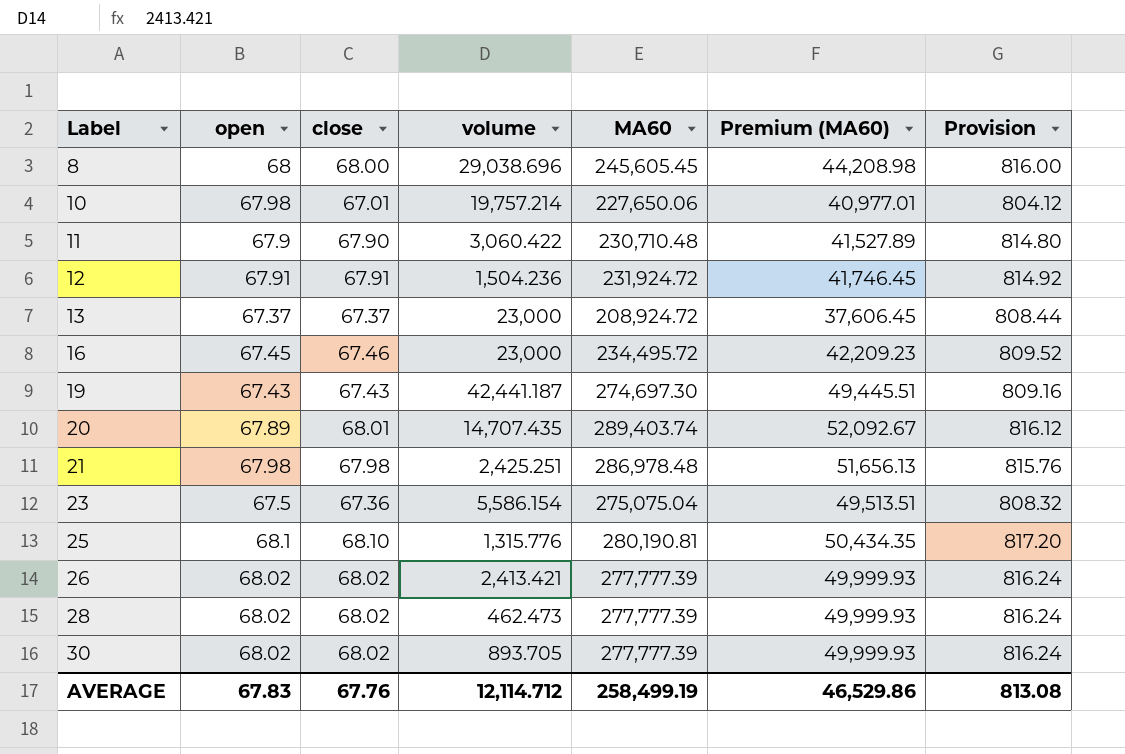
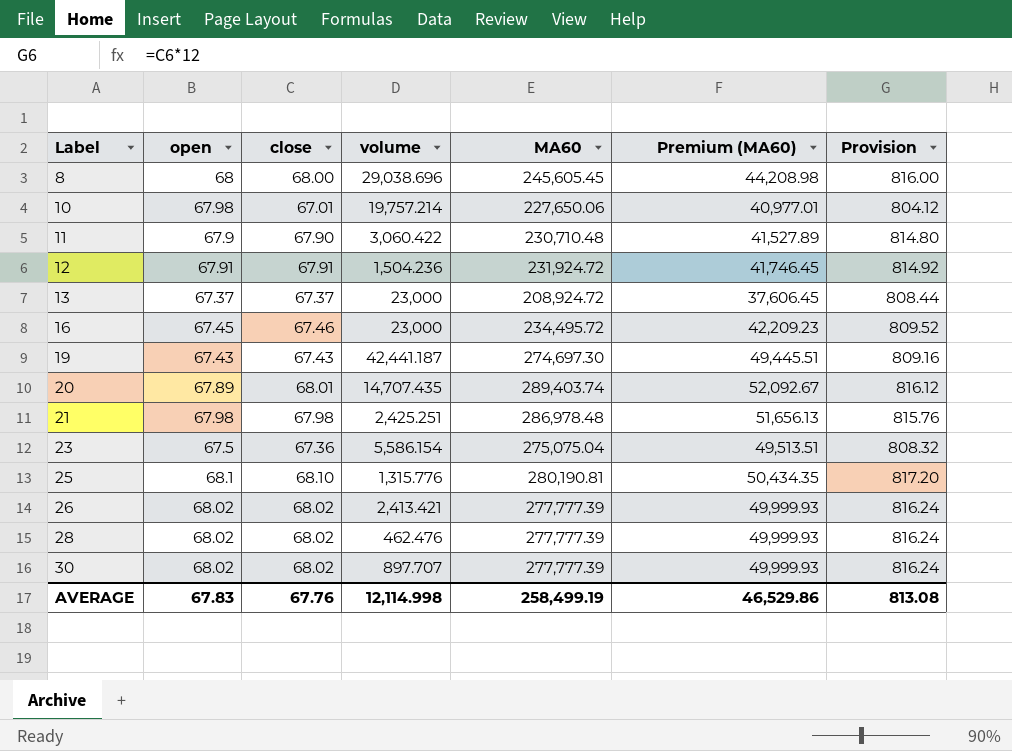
28 | volume: 462.473 -> 462.476
30 | volume: 893.705 -> 897.707
AVERAGE | volume: 12,114.712 -> 12,114.998

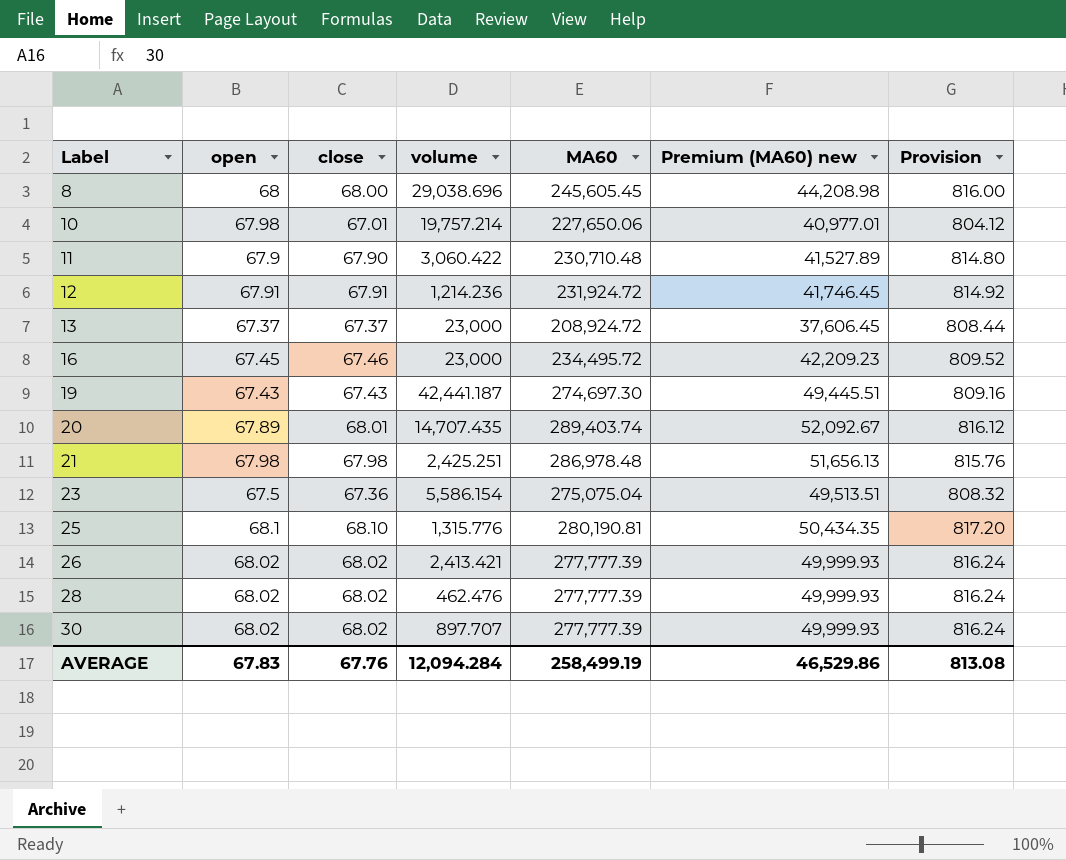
column name: Premium (MA60) -> Premium (MA60) new
12 | volume: 1,504.236 -> 1,214.236
AVERAGE | volume: 12,114.998 -> 12,094.284

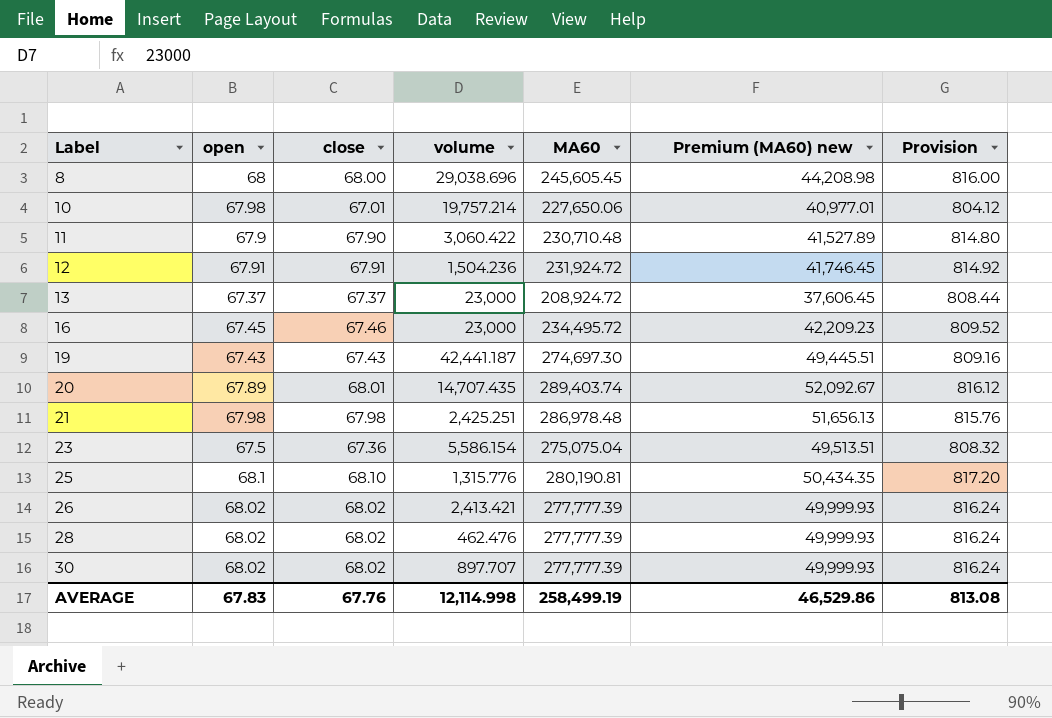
12 | volume: 1,214.236 -> 1,504.236
AVERAGE | volume: 12,094.284 -> 12,114.998

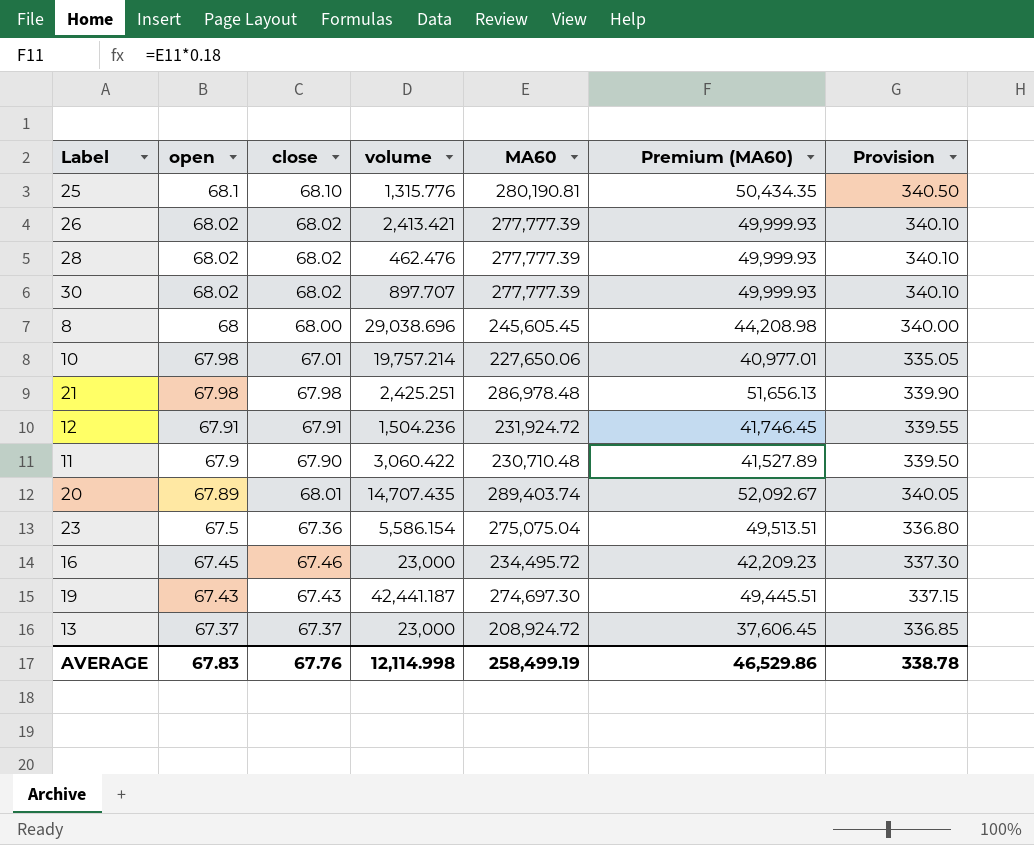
row order: Label ascending -> open descending
column name: Premium (MA60) new -> Premium (MA60)
column Provision | formula: [close] * 12 -> [close] * 5
AVERAGE | Provision: 813.08 -> 338.78

